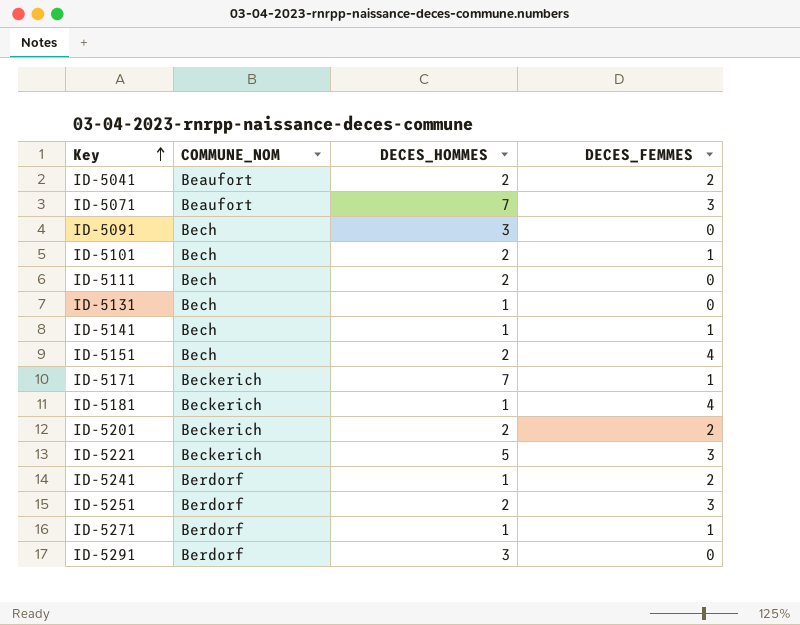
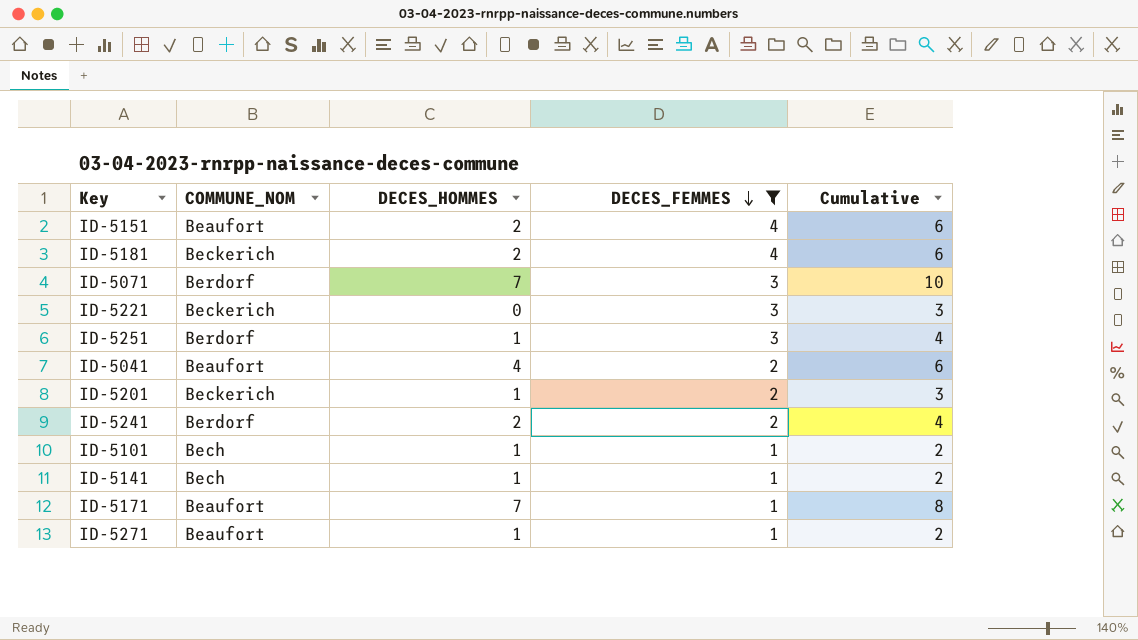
filter: none -> DECES_FEMMES != 0
row order: Key ascending -> DECES_FEMMES descending
column Cumulative | formula: none -> [DECES_HOMMES] + [DECES_FEMMES]
ID-5151 | COMMUNE_NOM: Bech -> Beaufort
ID-5181 | DECES_HOMMES: 1 -> 2
ID-5071 | COMMUNE_NOM: Beaufort -> Berdorf
ID-5221 | DECES_HOMMES: 5 -> 0
ID-5251 | DECES_HOMMES: 2 -> 1
ID-5041 | DECES_HOMMES: 2 -> 4
ID-5201 | DECES_HOMMES: 2 -> 1
ID-5241 | DECES_HOMMES: 1 -> 2
ID-5101 | DECES_HOMMES: 2 -> 1
ID-5171 | COMMUNE_NOM: Beckerich -> Beaufort
ID-5271 | COMMUNE_NOM: Berdorf -> Beaufort

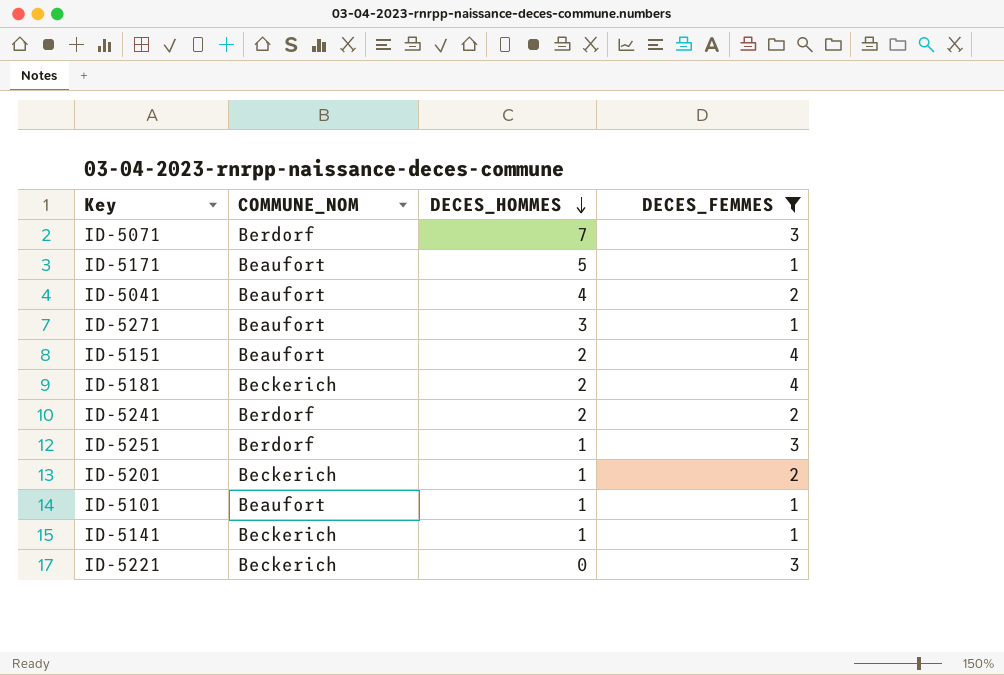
row order: DECES_FEMMES descending -> DECES_HOMMES descending
column Cumulative | formula: [DECES_HOMMES] + [DECES_FEMMES] -> none
ID-5171 | DECES_HOMMES: 7 -> 5
ID-5271 | DECES_HOMMES: 1 -> 3
ID-5101 | COMMUNE_NOM: Bech -> Beaufort
ID-5141 | COMMUNE_NOM: Bech -> Beckerich

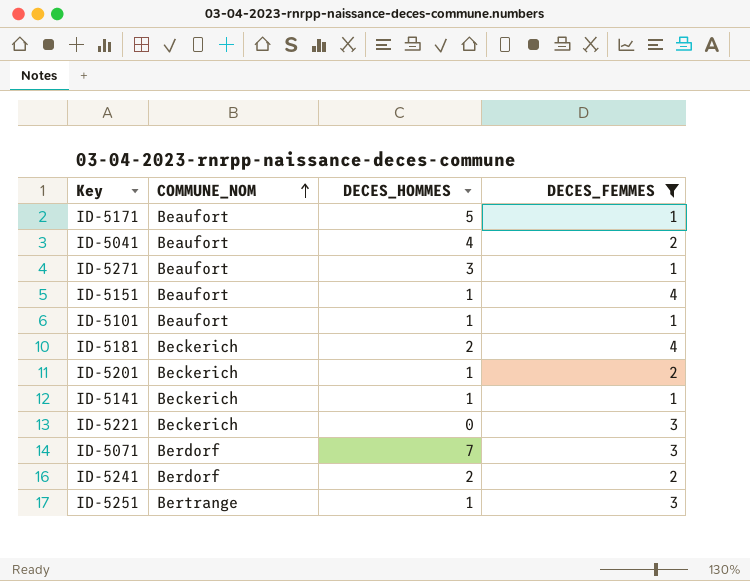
row order: DECES_HOMMES descending -> COMMUNE_NOM ascending
ID-5151 | DECES_HOMMES: 2 -> 1
ID-5251 | COMMUNE_NOM: Berdorf -> Bertrange

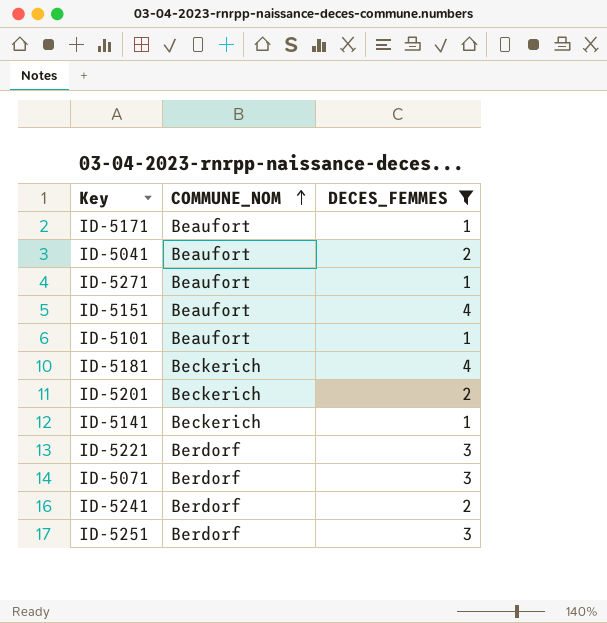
column DECES_HOMMES | position: 3 -> none
ID-5221 | COMMUNE_NOM: Beckerich -> Berdorf
ID-5251 | COMMUNE_NOM: Bertrange -> Berdorf

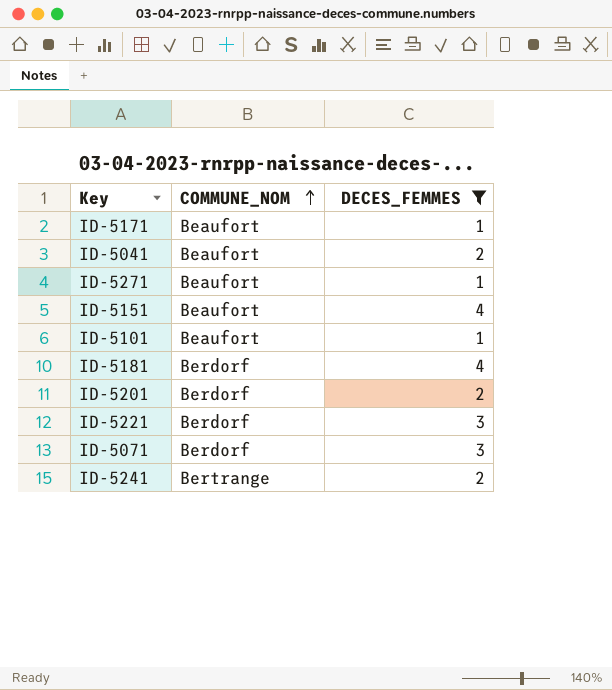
row ID-5141: Beckerich | 1 -> none
row ID-5251: Berdorf | 3 -> none
ID-5181 | COMMUNE_NOM: Beckerich -> Berdorf
ID-5201 | COMMUNE_NOM: Beckerich -> Berdorf
ID-5241 | COMMUNE_NOM: Berdorf -> Bertrange

